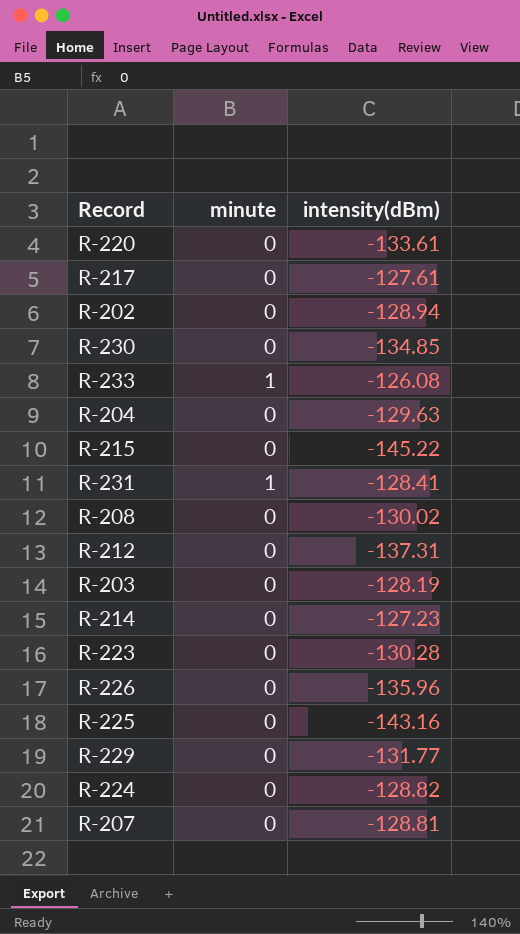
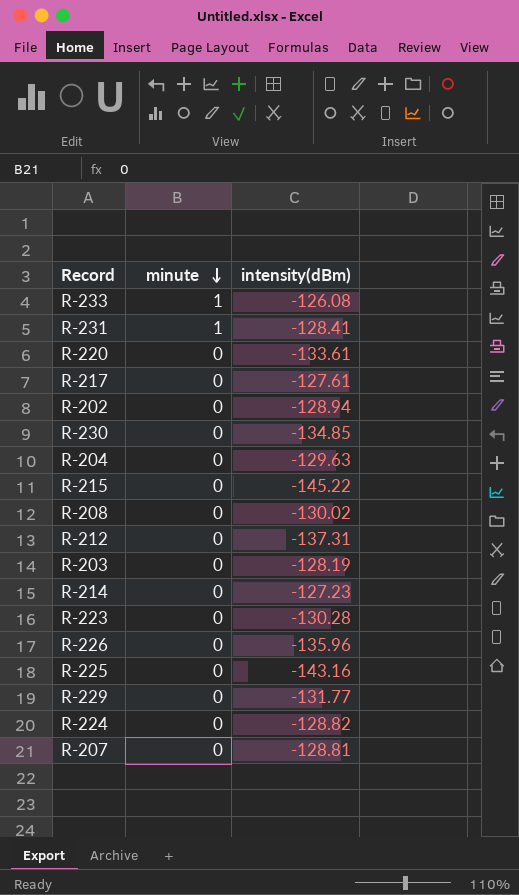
row order: none -> minute descending

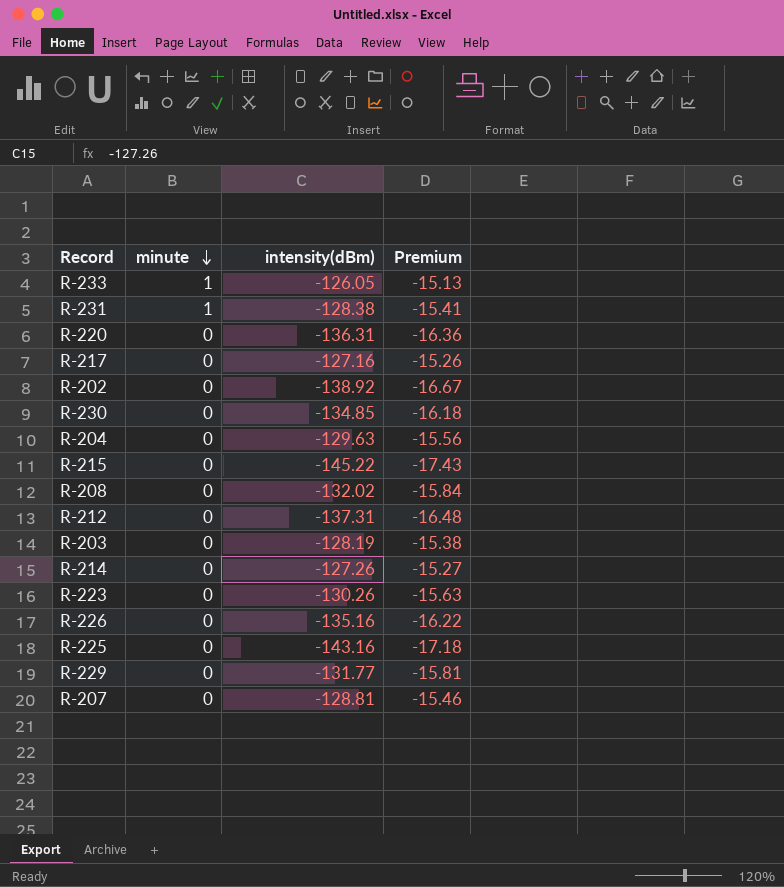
column Premium | formula: none -> [intensity(dBm)] * 0.12
row R-224: 0 | -128.82 -> none
R-233 | intensity(dBm): -126.08 -> -126.05
R-231 | intensity(dBm): -128.41 -> -128.38
R-220 | intensity(dBm): -133.61 -> -136.31
R-217 | intensity(dBm): -127.61 -> -127.16
R-202 | intensity(dBm): -128.94 -> -138.92
R-208 | intensity(dBm): -130.02 -> -132.02
R-214 | intensity(dBm): -127.23 -> -127.26
R-223 | intensity(dBm): -130.28 -> -130.26
R-226 | intensity(dBm): -135.96 -> -135.16

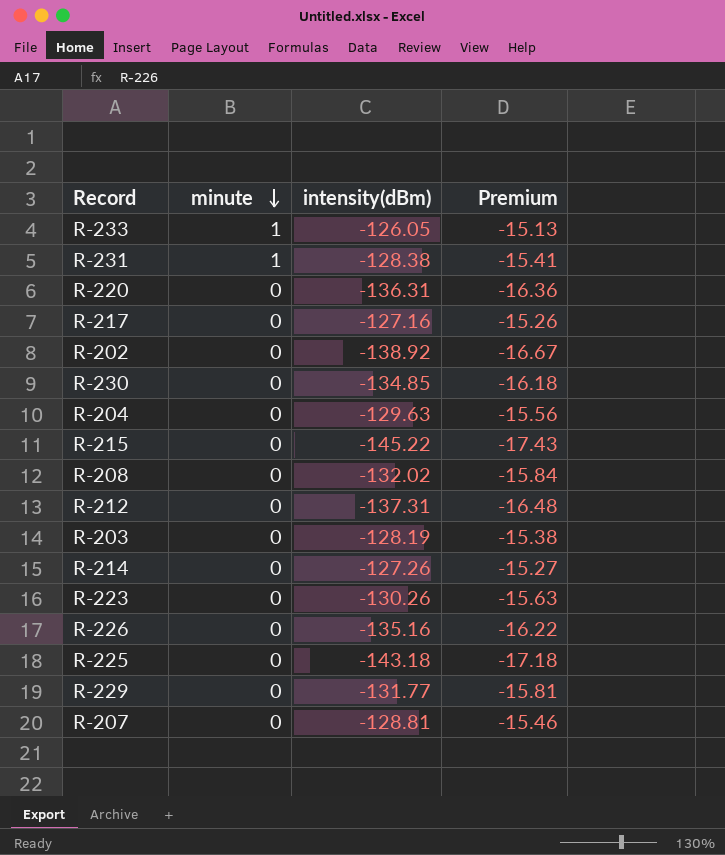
R-225 | intensity(dBm): -143.16 -> -143.18

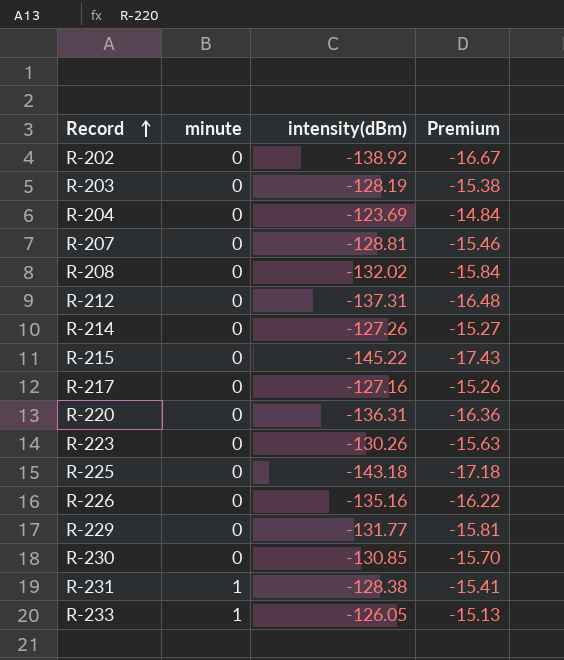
row order: minute descending -> Record ascending
R-204 | intensity(dBm): -129.63 -> -123.69
R-204 | Premium: -15.56 -> -14.84
R-230 | intensity(dBm): -134.85 -> -130.85
R-230 | Premium: -16.18 -> -15.70

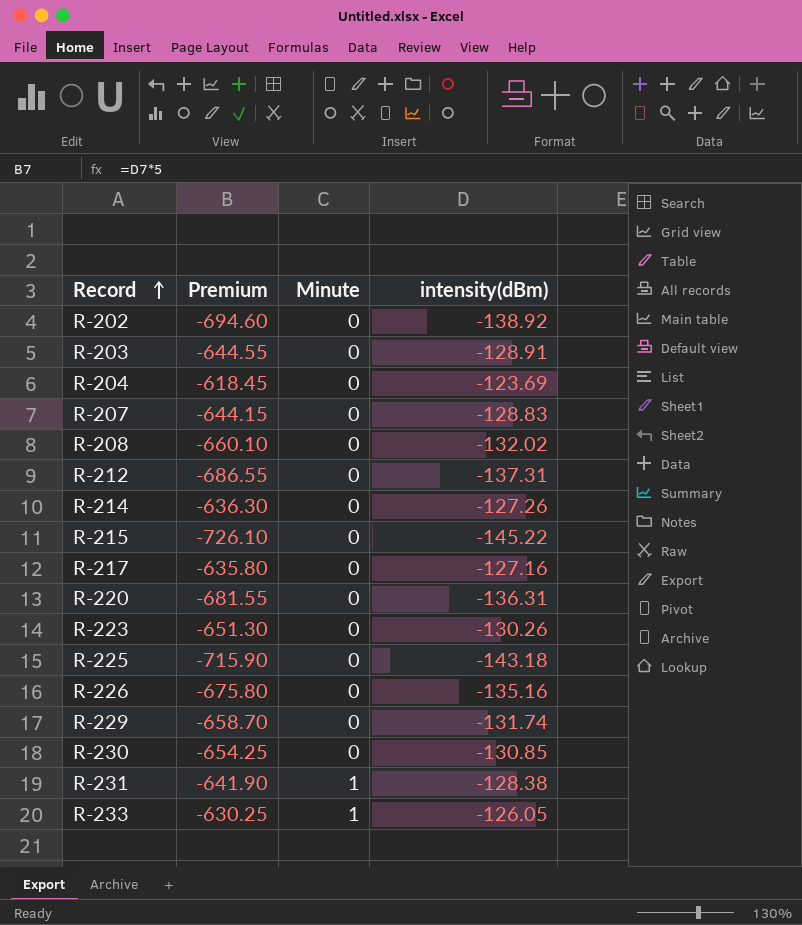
column Premium | formula: [intensity(dBm)] * 0.12 -> [intensity(dBm)] * 5
column Premium | position: 4 -> 2
column name: minute -> Minute
R-203 | intensity(dBm): -128.19 -> -128.91
R-207 | intensity(dBm): -128.81 -> -128.83
R-229 | intensity(dBm): -131.77 -> -131.74

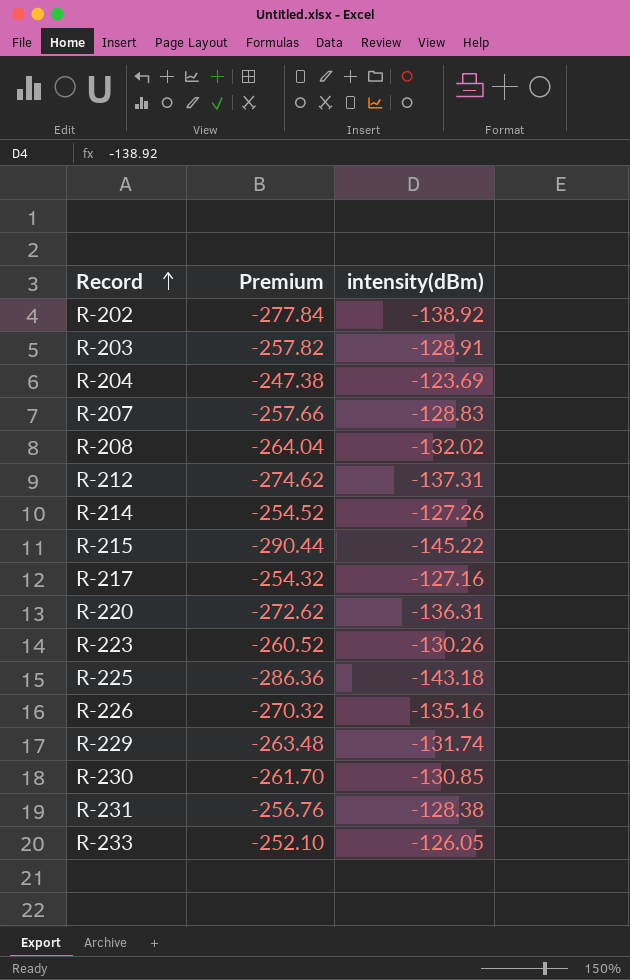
column Minute | position: 3 -> none
column Premium | formula: [intensity(dBm)] * 5 -> [intensity(dBm)] * 2

